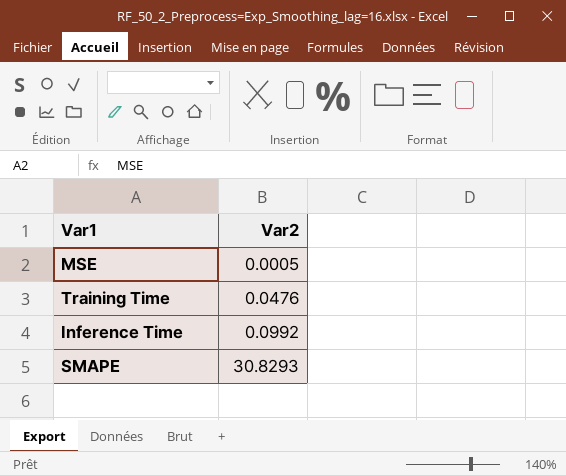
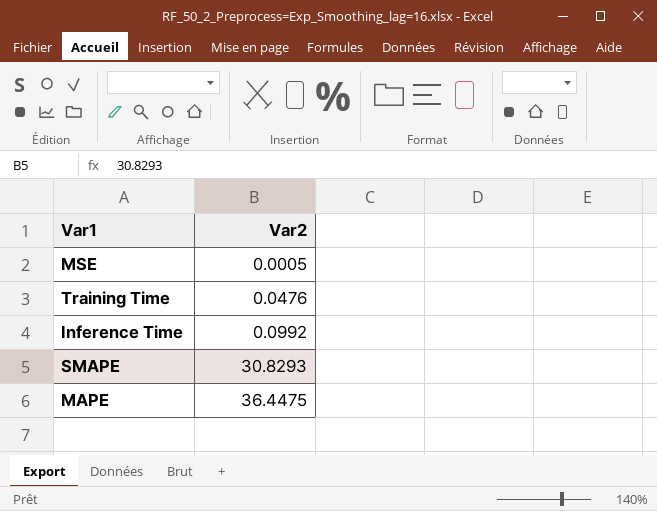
row MAPE: none -> 36.4475

